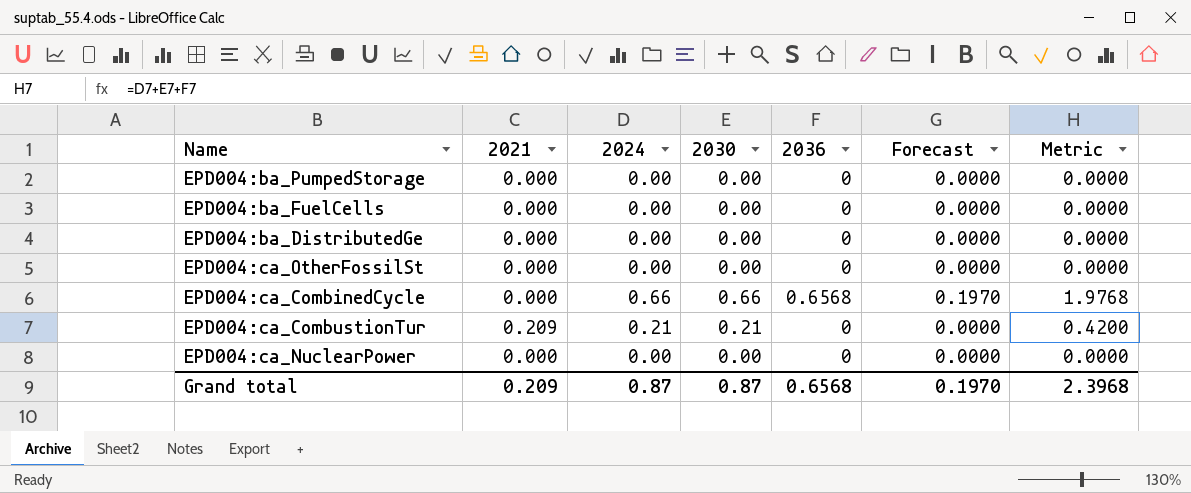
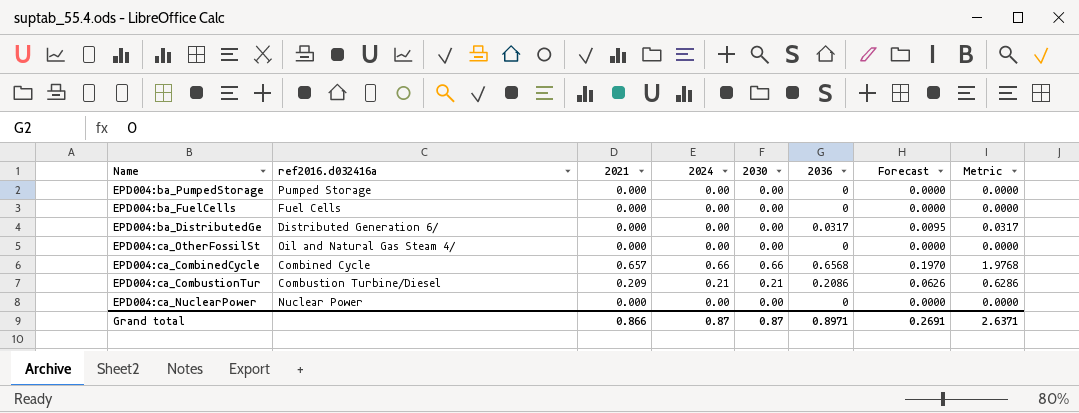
column ref2016.d032416a | position: none -> 2
EPD004:ba_DistributedGe | 2036: 0 -> 0.0317
EPD004:ba_DistributedGe | Forecast: 0.0000 -> 0.0095
EPD004:ba_DistributedGe | Metric: 0.0000 -> 0.0317
EPD004:ca_CombinedCycle | 2021: 0.000 -> 0.657
EPD004:ca_CombustionTur | 2036: 0 -> 0.2086
EPD004:ca_CombustionTur | Forecast: 0.0000 -> 0.0626
EPD004:ca_CombustionTur | Metric: 0.4200 -> 0.6286
Grand total | 2021: 0.209 -> 0.866
Grand total | 2036: 0.6568 -> 0.8971
Grand total | Forecast: 0.1970 -> 0.2691
Grand total | Metric: 2.3968 -> 2.6371

